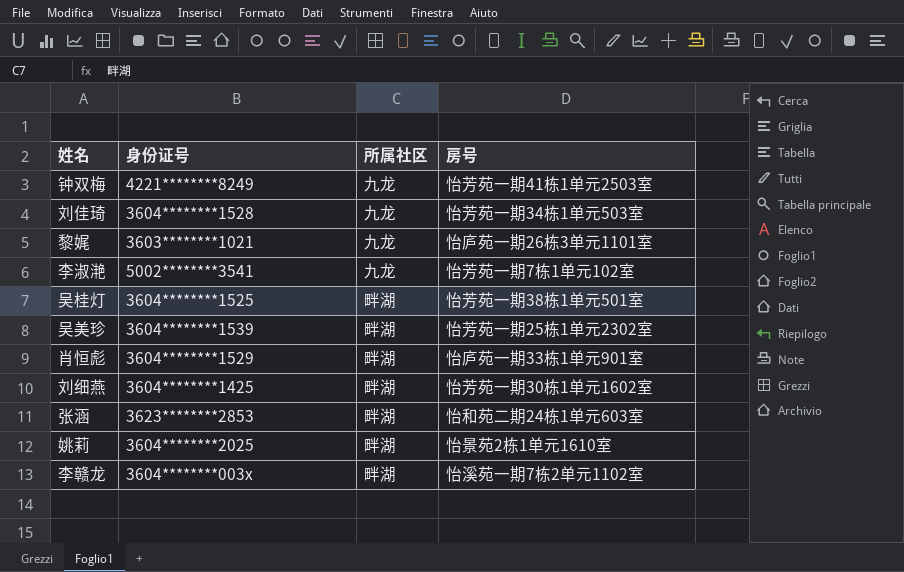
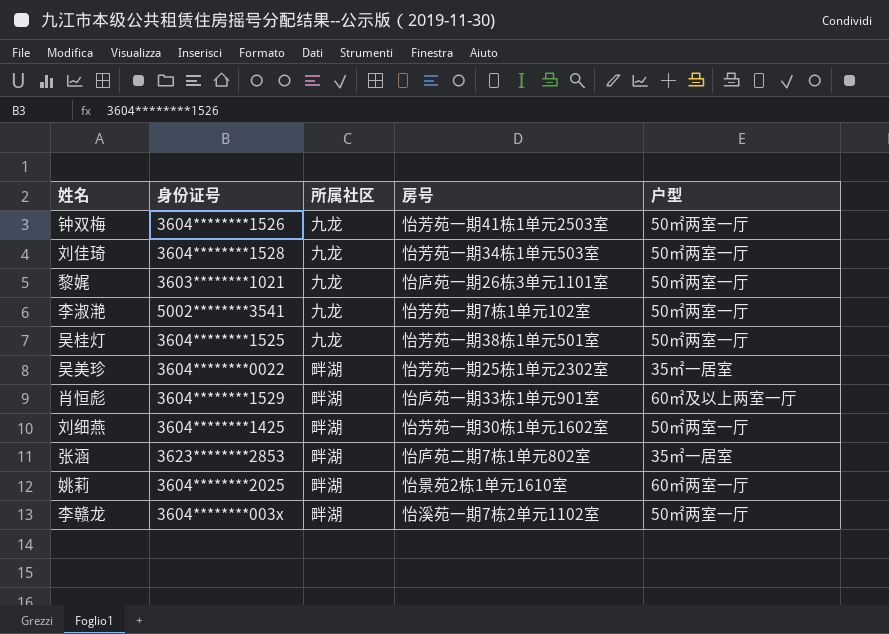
column 户型 | position: none -> 5
钟双梅 | 身份证号: 4221********8249 -> 3604********1526
吴桂灯 | 所属社区: 畔湖 -> 九龙
吴美珍 | 身份证号: 3604********1539 -> 3604********0022
张涵 | 房号: 怡和苑二期24栋1单元603室 -> 怡庐苑二期7栋1单元802室

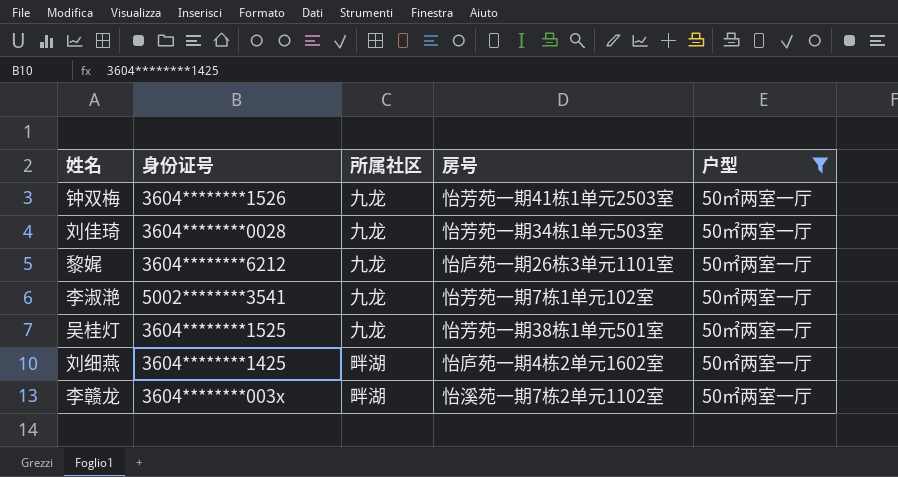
filter: none -> 户型 = 50㎡两室一厅
刘佳琦 | 身份证号: 3604********1528 -> 3604********0028
黎娓 | 身份证号: 3603********1021 -> 3604********6212
刘细燕 | 房号: 怡芳苑一期30栋1单元1602室 -> 怡庐苑一期4栋2单元1602室

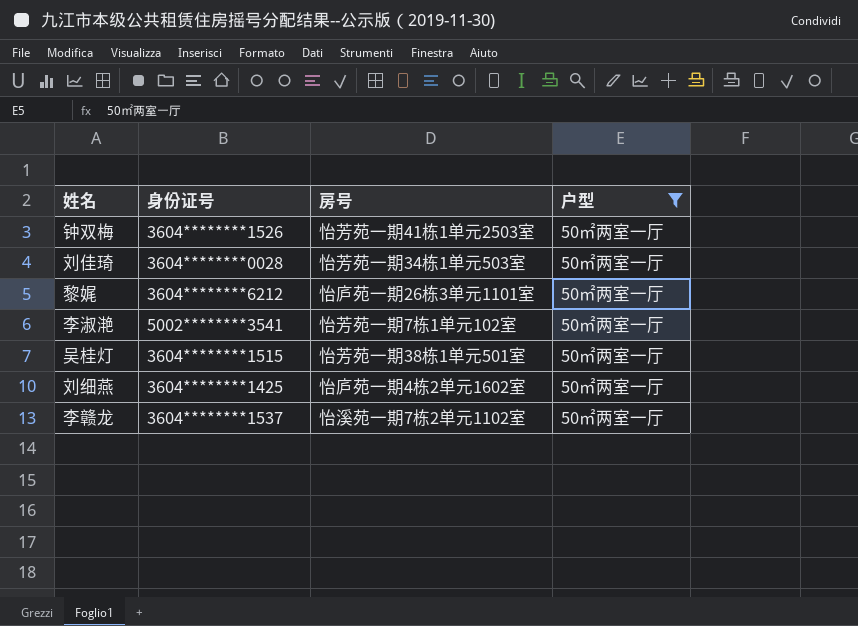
column 所属社区 | position: 3 -> none
吴桂灯 | 身份证号: 3604********1525 -> 3604********1515
李赣龙 | 身份证号: 3604********003x -> 3604********1537

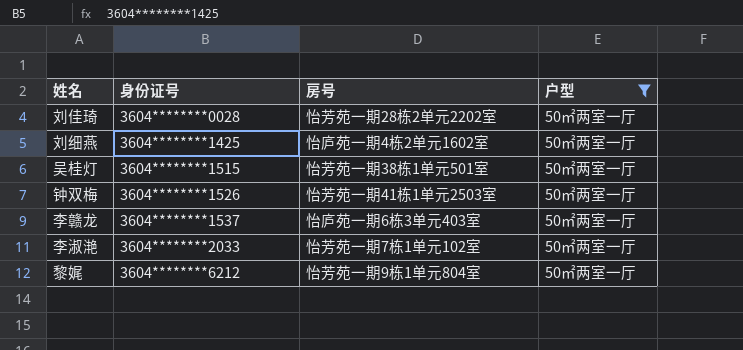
row order: none -> 身份证号 ascending
刘佳琦 | 房号: 怡芳苑一期34栋1单元503室 -> 怡芳苑一期28栋2单元2202室
李赣龙 | 房号: 怡溪苑一期7栋2单元1102室 -> 怡庐苑一期6栋3单元403室
李淑滟 | 身份证号: 5002********3541 -> 3604********2033
黎娓 | 房号: 怡庐苑一期26栋3单元1101室 -> 怡芳苑一期9栋1单元804室

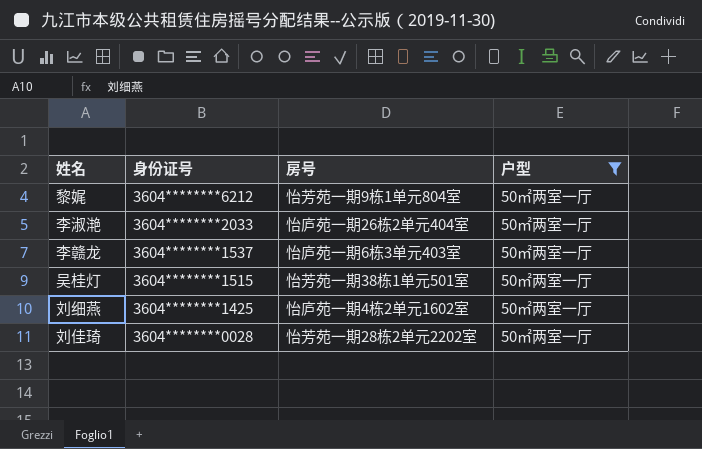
row order: 身份证号 ascending -> 身份证号 descending
row 钟双梅: 3604********1526 | 怡芳苑一期41栋1单元2503室 | 50㎡两室一厅 -> none
李淑滟 | 房号: 怡芳苑一期7栋1单元102室 -> 怡庐苑一期26栋2单元404室

